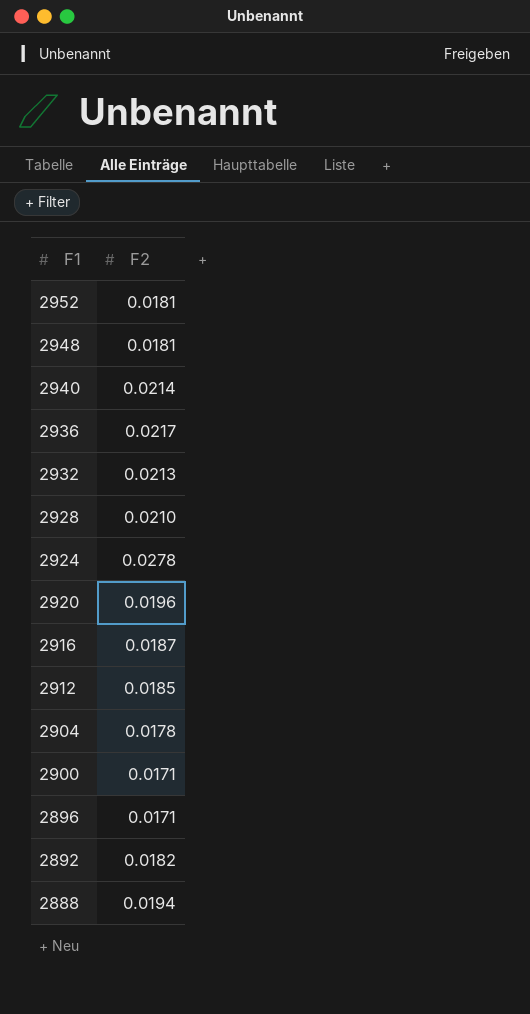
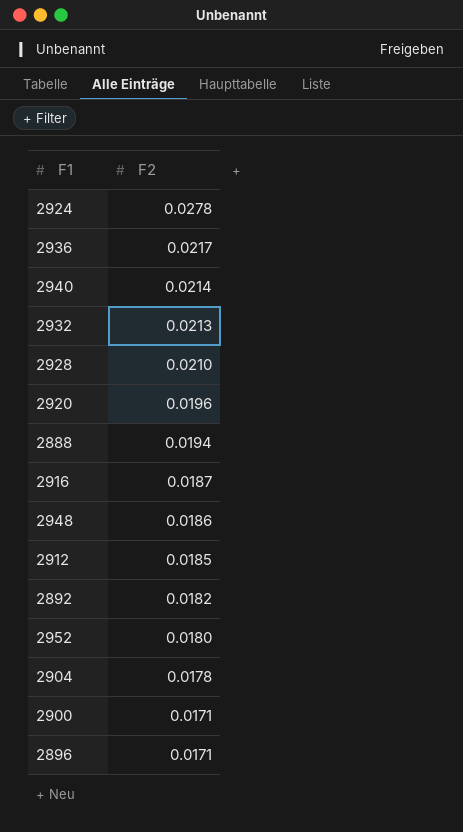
row order: F1 descending -> F2 descending
2948 | F2: 0.0181 -> 0.0186
2952 | F2: 0.0181 -> 0.0180

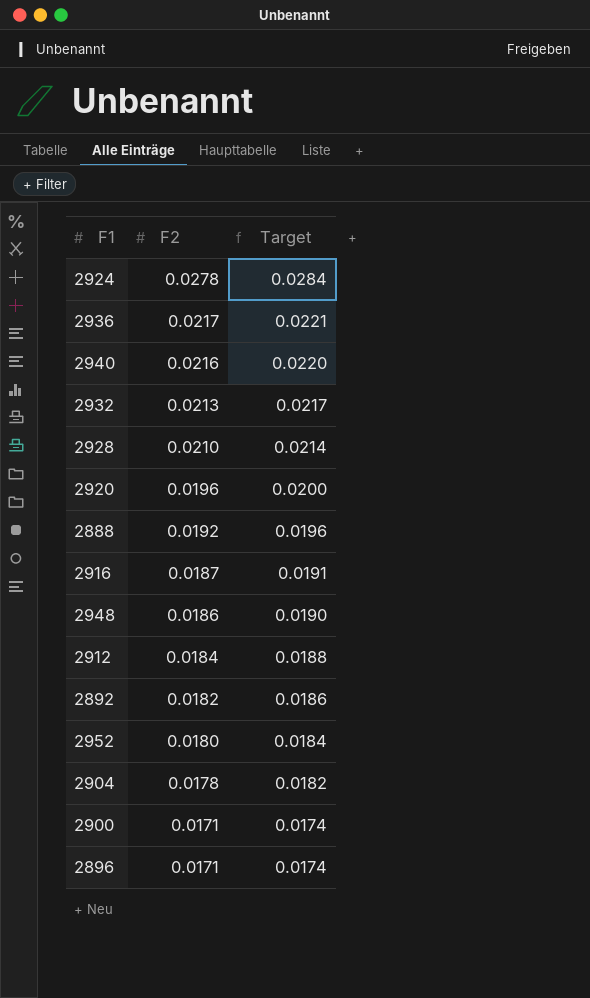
column Target | formula: none -> [F2] * 1.02
2940 | F2: 0.0214 -> 0.0216
2888 | F2: 0.0194 -> 0.0192
2912 | F2: 0.0185 -> 0.0184

